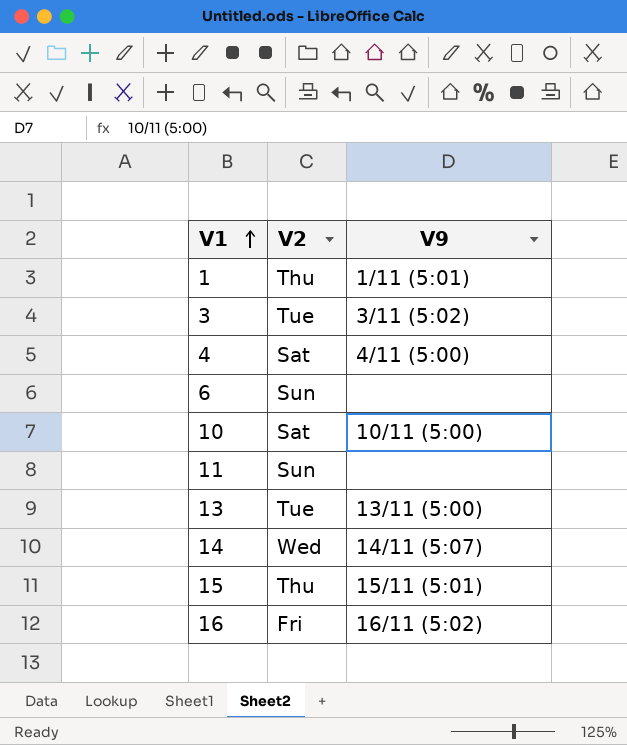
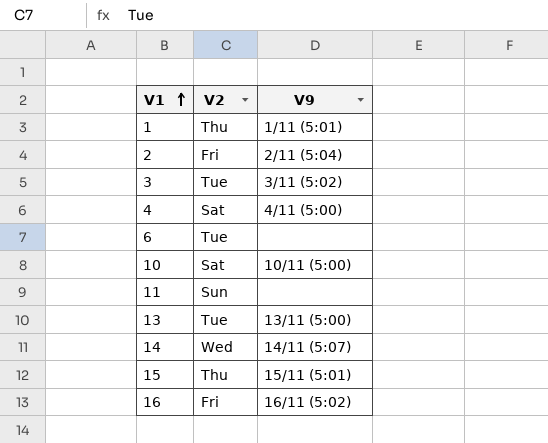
row 2: none -> Fri | 2/11 (5:04)
6 | V2: Sun -> Tue

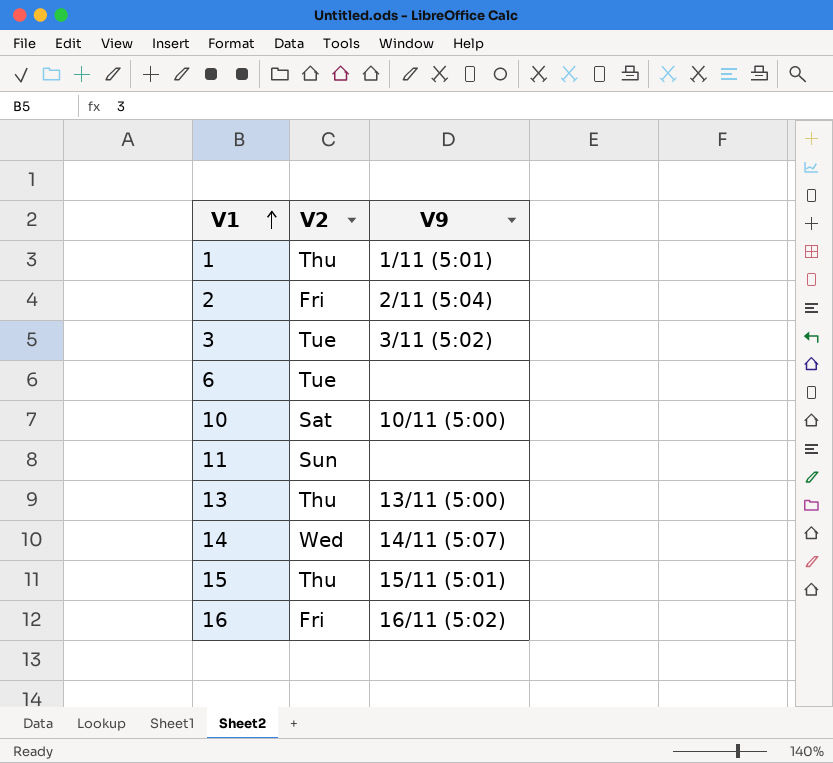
row 4: Sat | 4/11 (5:00) -> none
13 | V2: Tue -> Thu

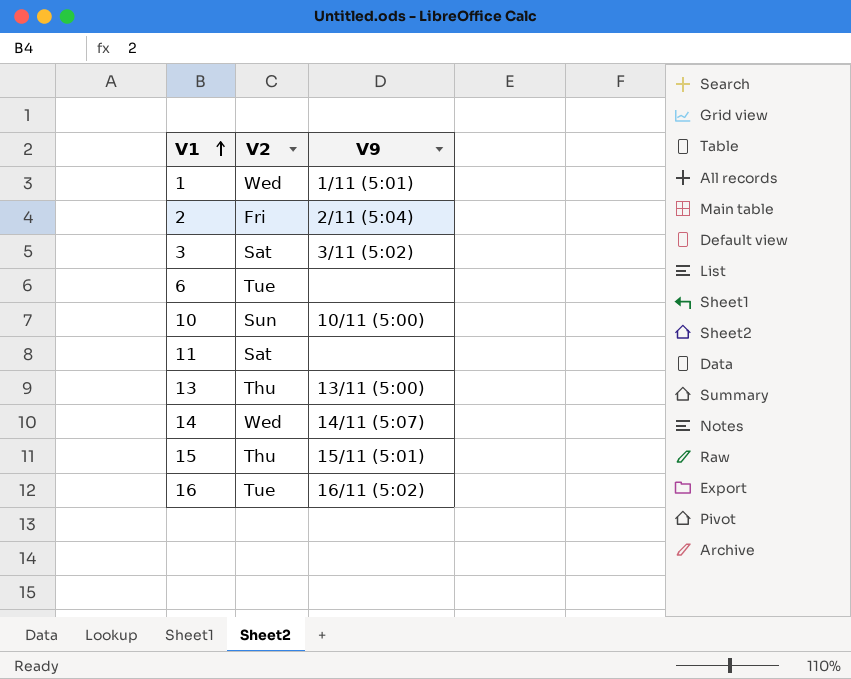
1 | V2: Thu -> Wed
3 | V2: Tue -> Sat
10 | V2: Sat -> Sun
11 | V2: Sun -> Sat
16 | V2: Fri -> Tue

